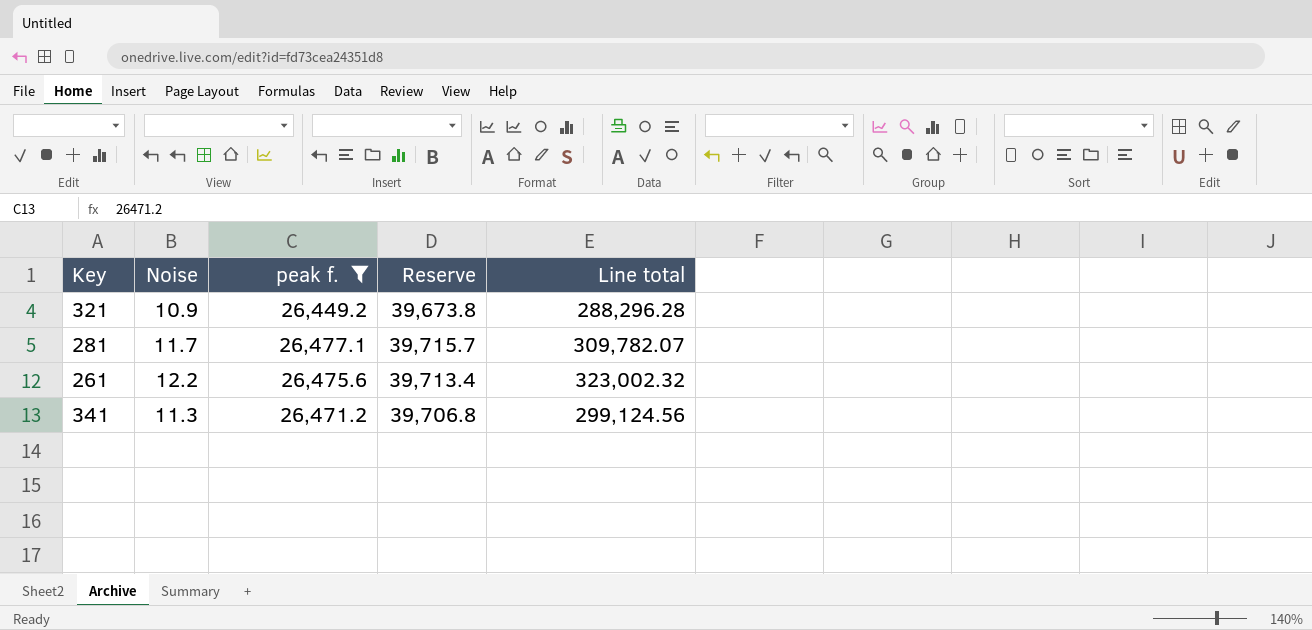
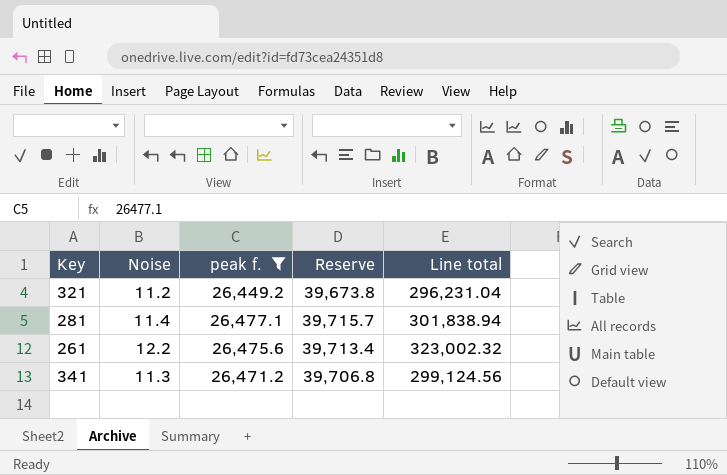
321 | Noise: 10.9 -> 11.2
321 | Line total: 288,296.28 -> 296,231.04
281 | Noise: 11.7 -> 11.4
281 | Line total: 309,782.07 -> 301,838.94

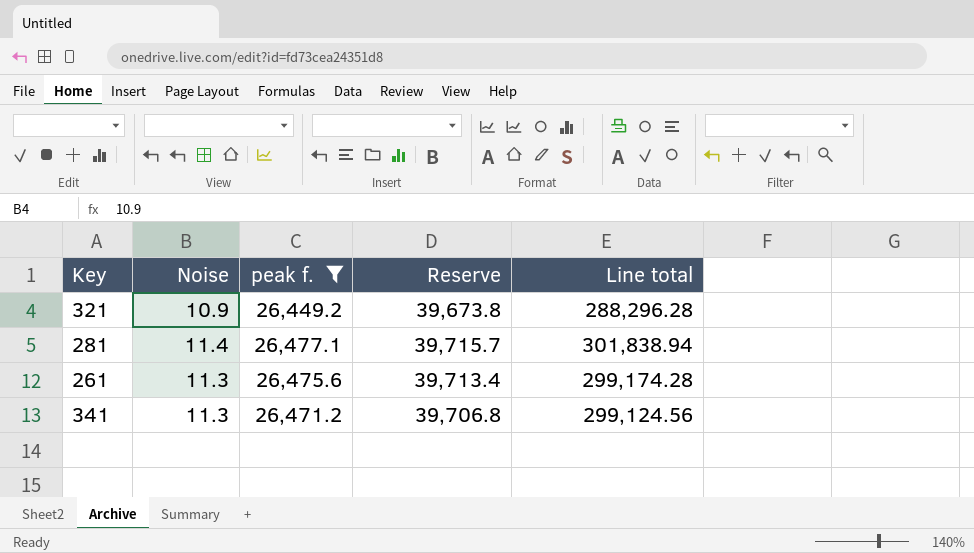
321 | Noise: 11.2 -> 10.9
321 | Line total: 296,231.04 -> 288,296.28
261 | Noise: 12.2 -> 11.3
261 | Line total: 323,002.32 -> 299,174.28

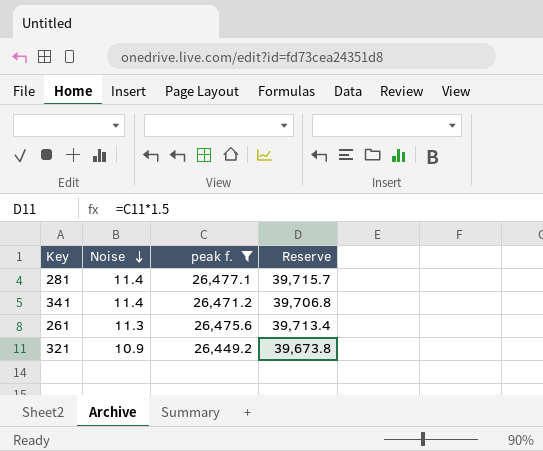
row order: none -> Noise descending
column Line total | formula: [Noise] * [peak f.] -> none
341 | Noise: 11.3 -> 11.4

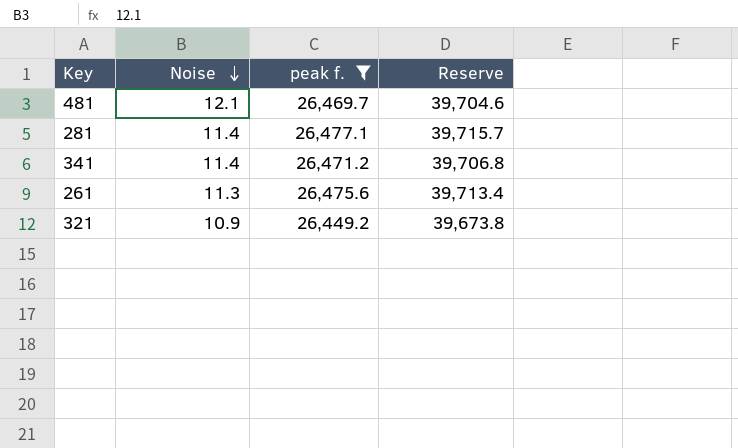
row 481: none -> 12.1 | 26,469.7 | 39,704.6

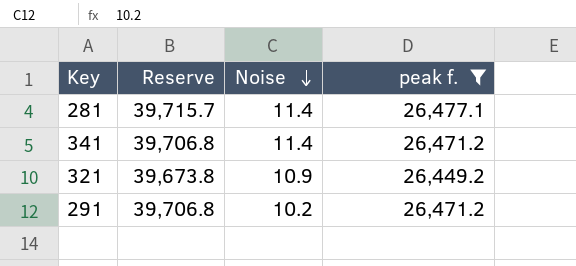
column Reserve | position: 4 -> 2
row 481: 12.1 | 26,469.7 | 39,704.6 -> none
row 261: 11.3 | 26,475.6 | 39,713.4 -> none
row 291: none -> 39,706.8 | 10.2 | 26,471.2

